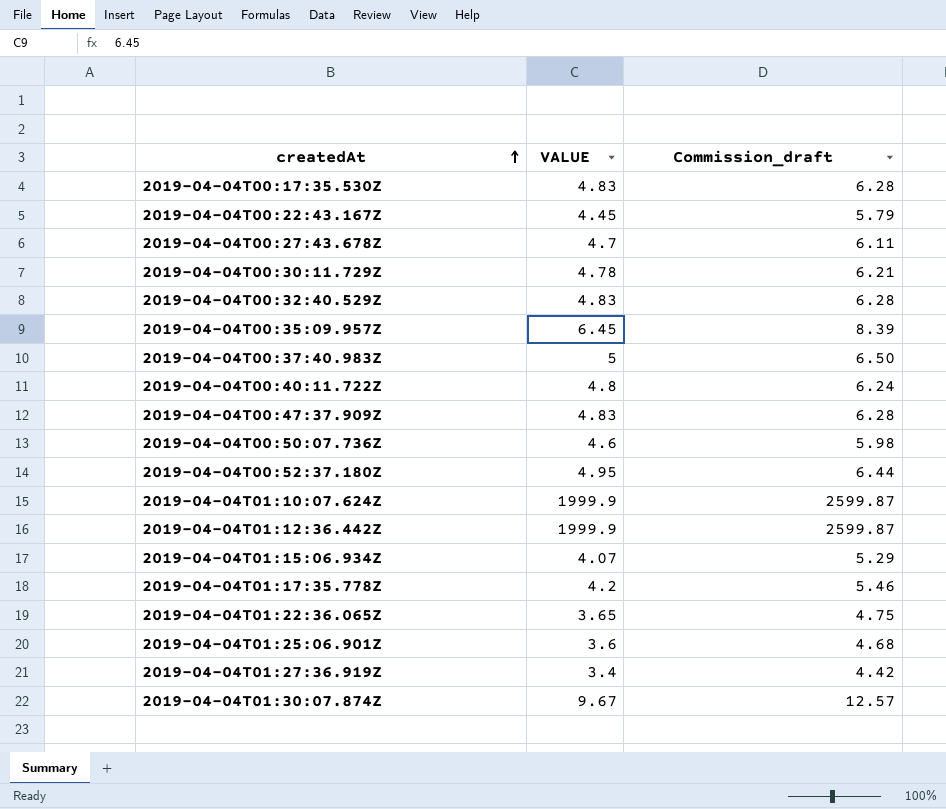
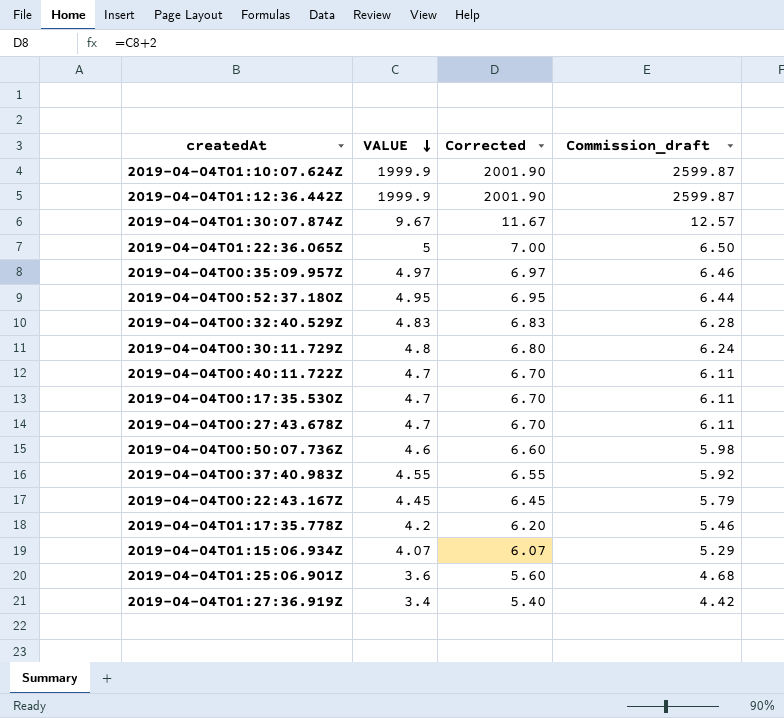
row order: createdAt ascending -> VALUE descending
column Corrected | formula: none -> [VALUE] + 2
row 2019-04-04T00:47:37.909Z: 4.83 | 6.28 -> none
2019-04-04T01:22:36.065Z | VALUE: 3.65 -> 5
2019-04-04T01:22:36.065Z | Commission_draft: 4.75 -> 6.50
2019-04-04T00:35:09.957Z | VALUE: 6.45 -> 4.97
2019-04-04T00:35:09.957Z | Commission_draft: 8.39 -> 6.46
2019-04-04T00:30:11.729Z | VALUE: 4.78 -> 4.8
2019-04-04T00:30:11.729Z | Commission_draft: 6.21 -> 6.24
2019-04-04T00:40:11.722Z | VALUE: 4.8 -> 4.7
2019-04-04T00:40:11.722Z | Commission_draft: 6.24 -> 6.11
2019-04-04T00:17:35.530Z | VALUE: 4.83 -> 4.7
2019-04-04T00:17:35.530Z | Commission_draft: 6.28 -> 6.11
2019-04-04T00:37:40.983Z | VALUE: 5 -> 4.55
2019-04-04T00:37:40.983Z | Commission_draft: 6.50 -> 5.92

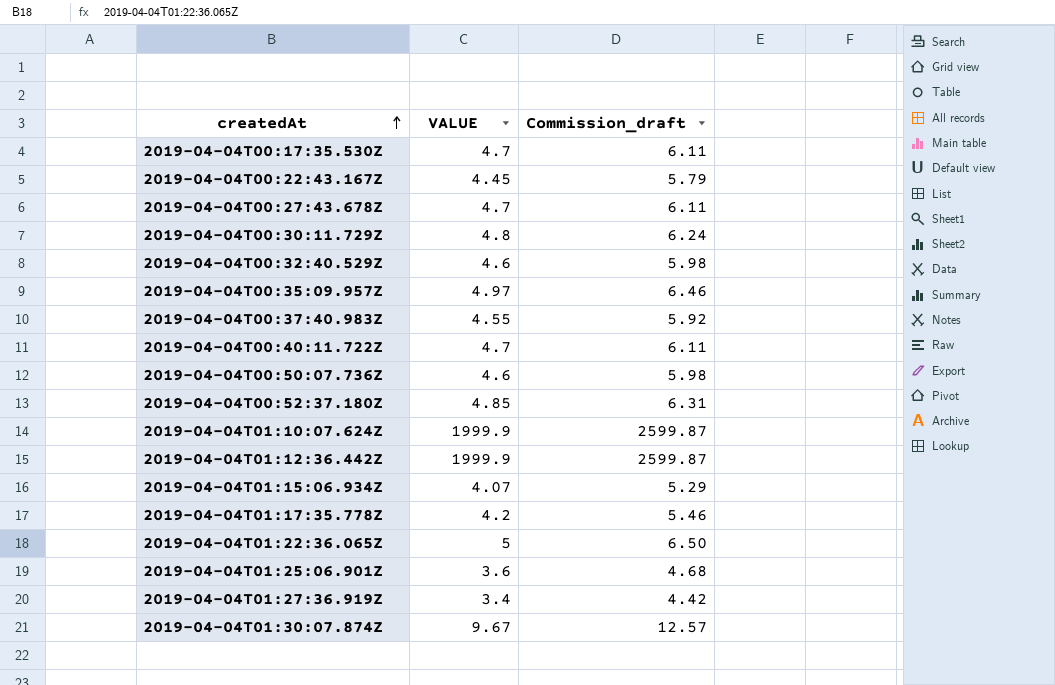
row order: VALUE descending -> createdAt ascending
column Corrected | formula: [VALUE] + 2 -> none
2019-04-04T00:32:40.529Z | VALUE: 4.83 -> 4.6
2019-04-04T00:32:40.529Z | Commission_draft: 6.28 -> 5.98
2019-04-04T00:52:37.180Z | VALUE: 4.95 -> 4.85
2019-04-04T00:52:37.180Z | Commission_draft: 6.44 -> 6.31

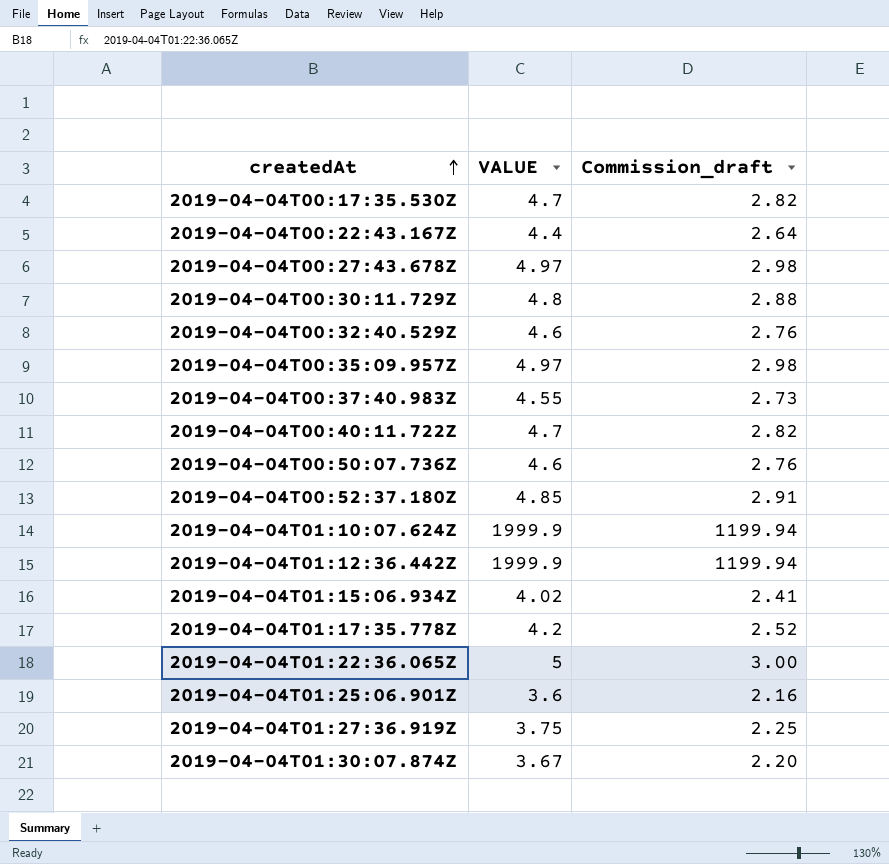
column Commission_draft | formula: [VALUE] * 1.3 -> [VALUE] * 0.6
2019-04-04T00:22:43.167Z | VALUE: 4.45 -> 4.4
2019-04-04T00:27:43.678Z | VALUE: 4.7 -> 4.97
2019-04-04T01:15:06.934Z | VALUE: 4.07 -> 4.02
2019-04-04T01:27:36.919Z | VALUE: 3.4 -> 3.75
2019-04-04T01:30:07.874Z | VALUE: 9.67 -> 3.67

